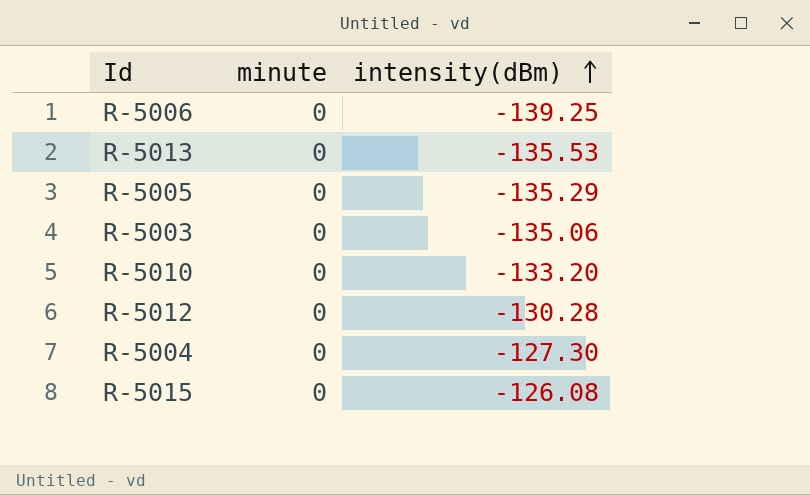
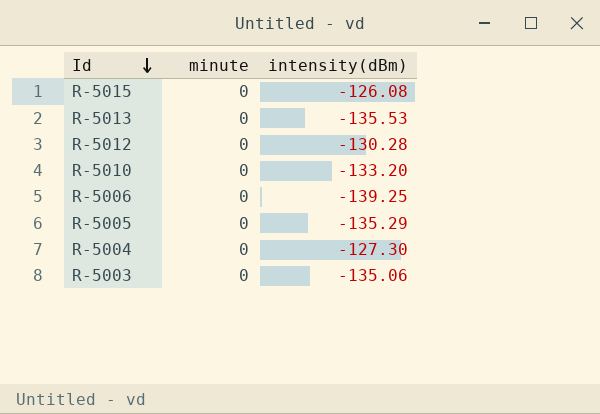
row order: intensity(dBm) ascending -> Id descending

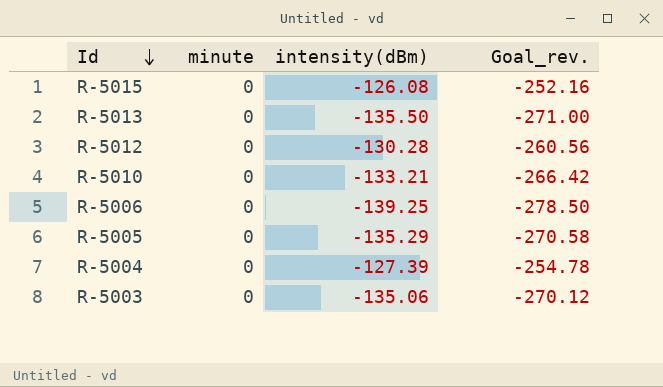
column Goal_rev. | formula: none -> [intensity(dBm)] * 2
R-5013 | intensity(dBm): -135.53 -> -135.50
R-5010 | intensity(dBm): -133.20 -> -133.21
R-5004 | intensity(dBm): -127.30 -> -127.39

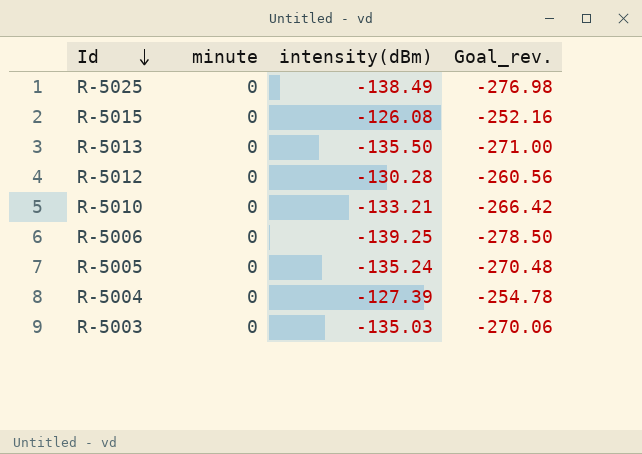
row R-5025: none -> 0 | -138.49 | -276.98
R-5005 | intensity(dBm): -135.29 -> -135.24
R-5005 | Goal_rev.: -270.58 -> -270.48
R-5003 | intensity(dBm): -135.06 -> -135.03
R-5003 | Goal_rev.: -270.12 -> -270.06

